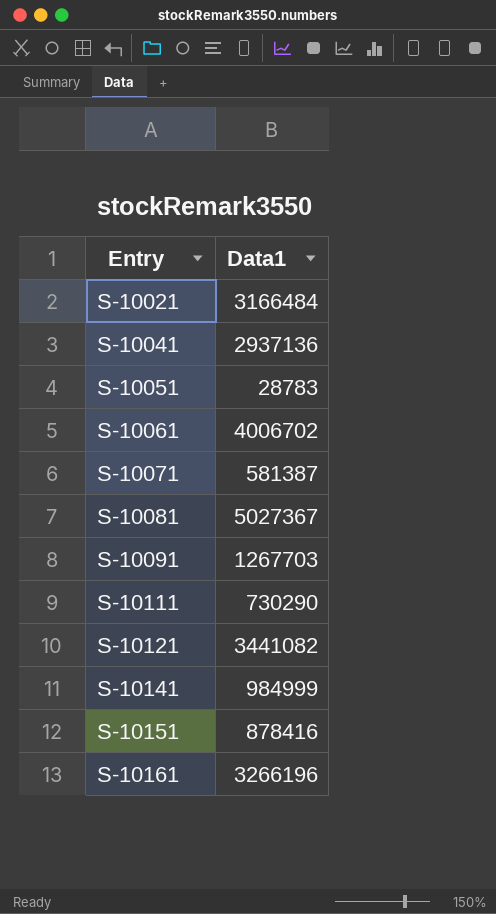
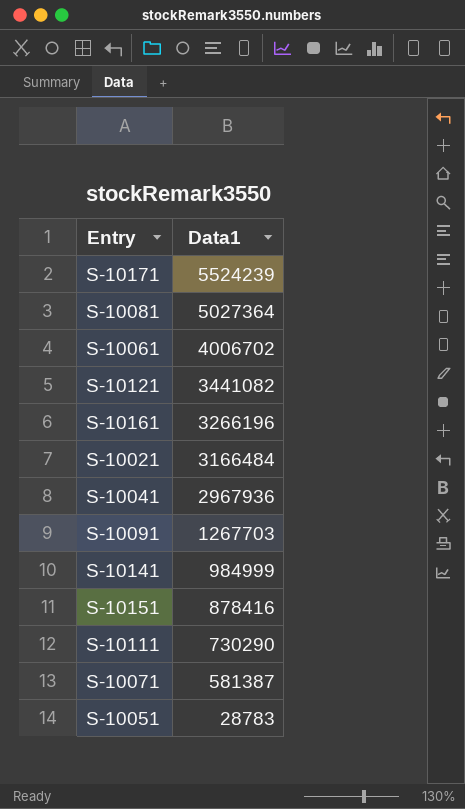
row order: Entry ascending -> Data1 descending
row S-10171: none -> 5524239
S-10081 | Data1: 5027367 -> 5027364
S-10041 | Data1: 2937136 -> 2967936

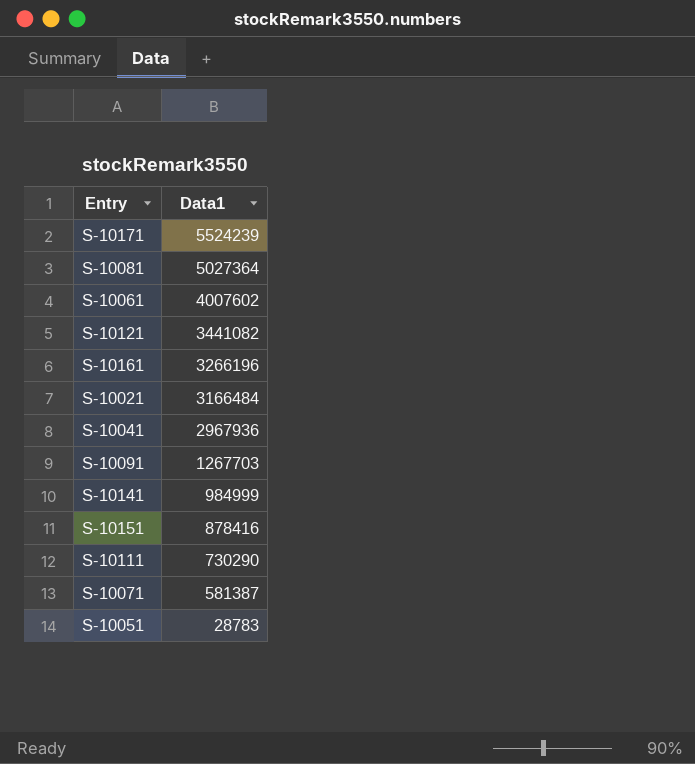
S-10061 | Data1: 4006702 -> 4007602

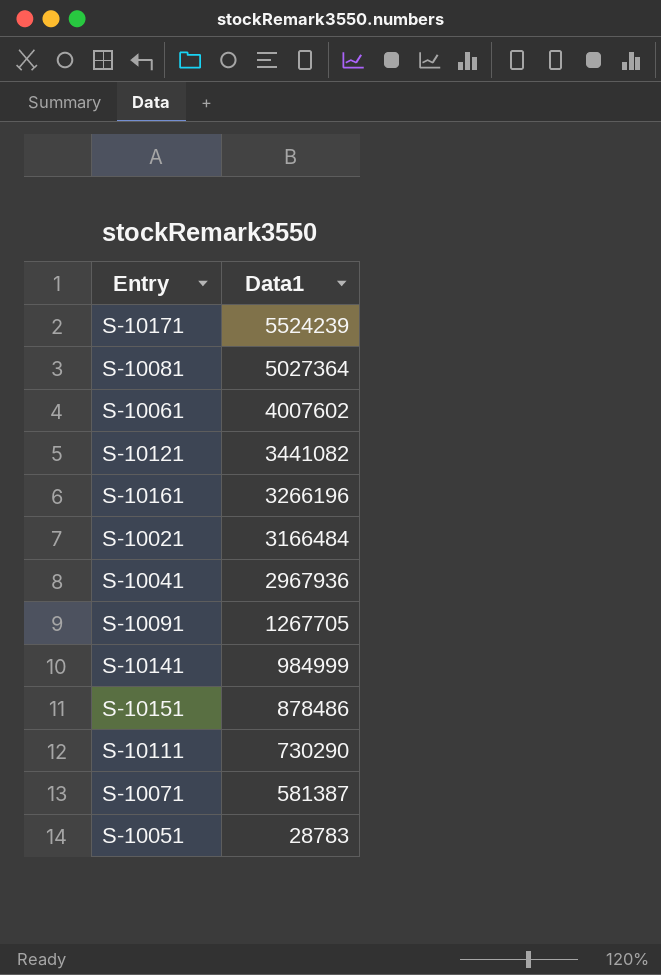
S-10091 | Data1: 1267703 -> 1267705
S-10151 | Data1: 878416 -> 878486

